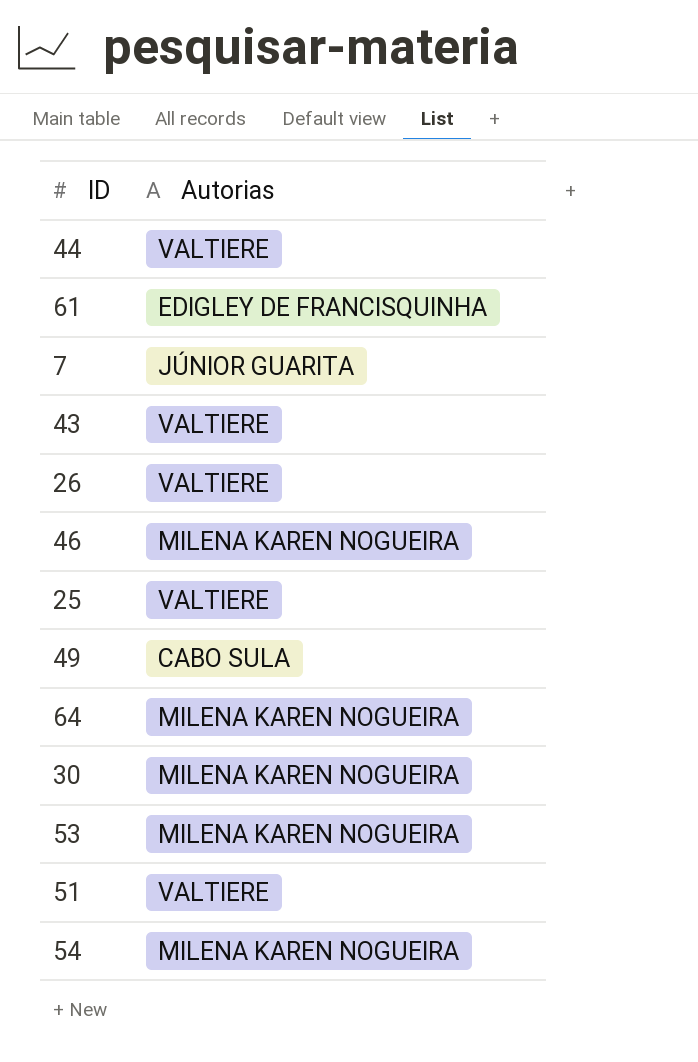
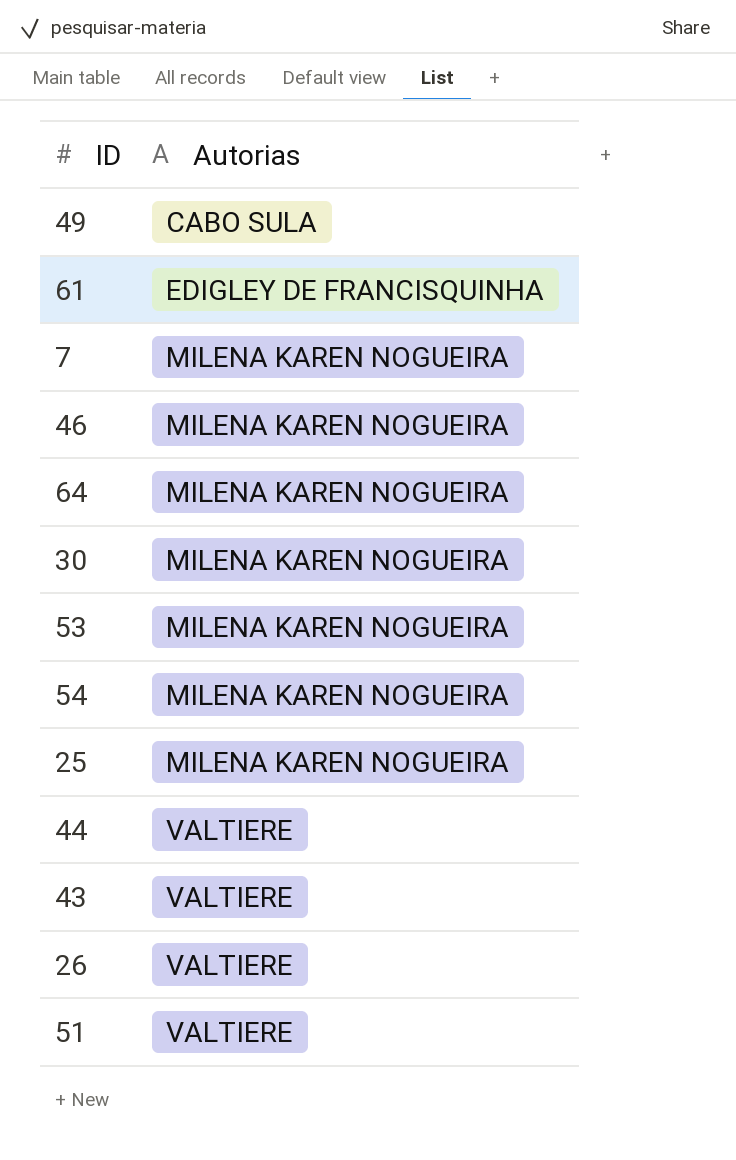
row order: none -> Autorias ascending
7 | Autorias: JÚNIOR GUARITA -> MILENA KAREN NOGUEIRA
25 | Autorias: VALTIERE -> MILENA KAREN NOGUEIRA

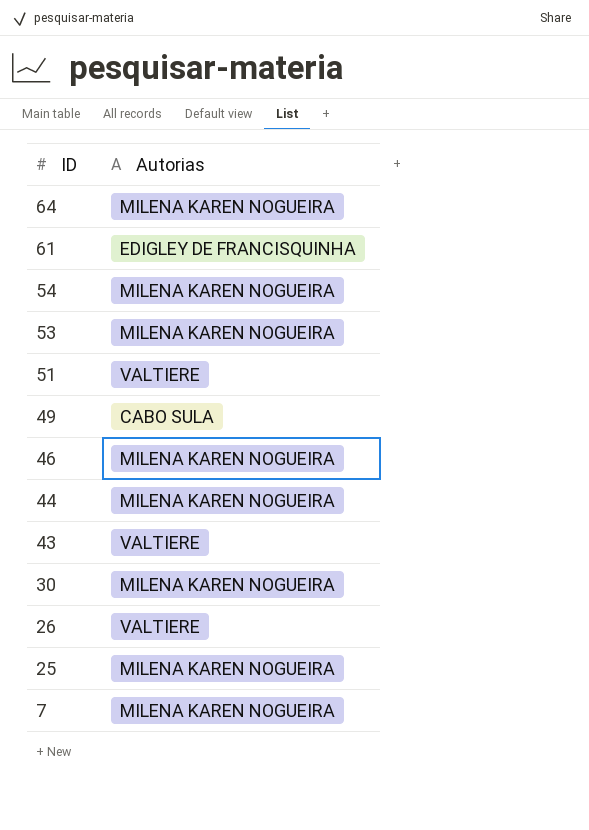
row order: Autorias ascending -> ID descending
44 | Autorias: VALTIERE -> MILENA KAREN NOGUEIRA

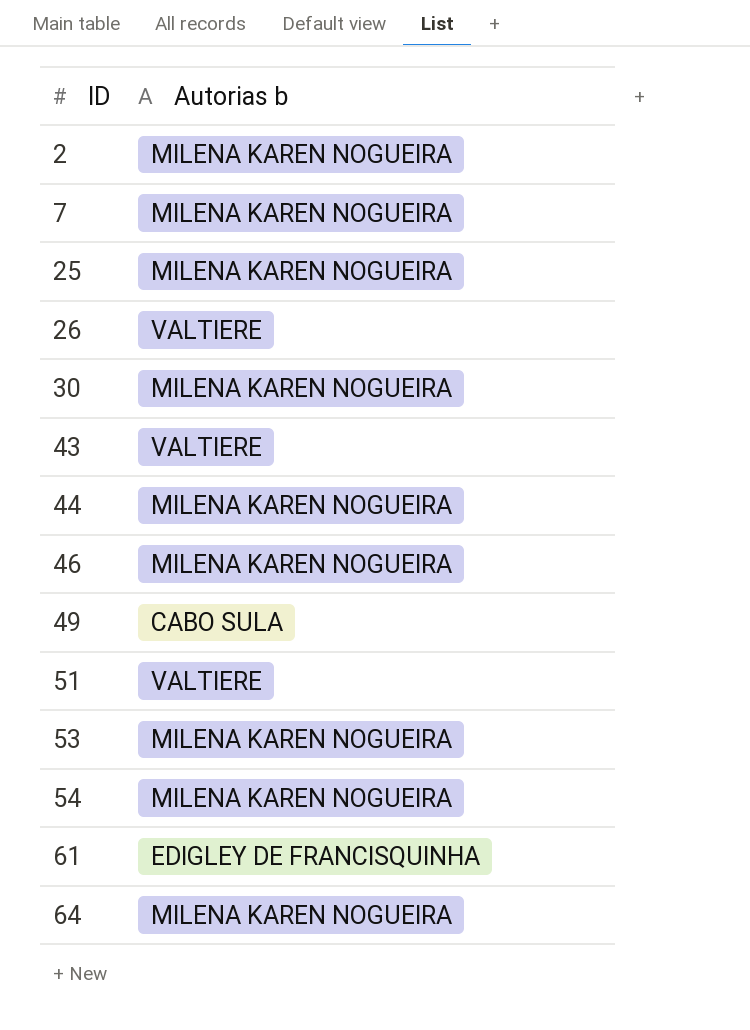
row order: ID descending -> ID ascending
column name: Autorias -> Autorias b
row 2: none -> MILENA KAREN NOGUEIRA

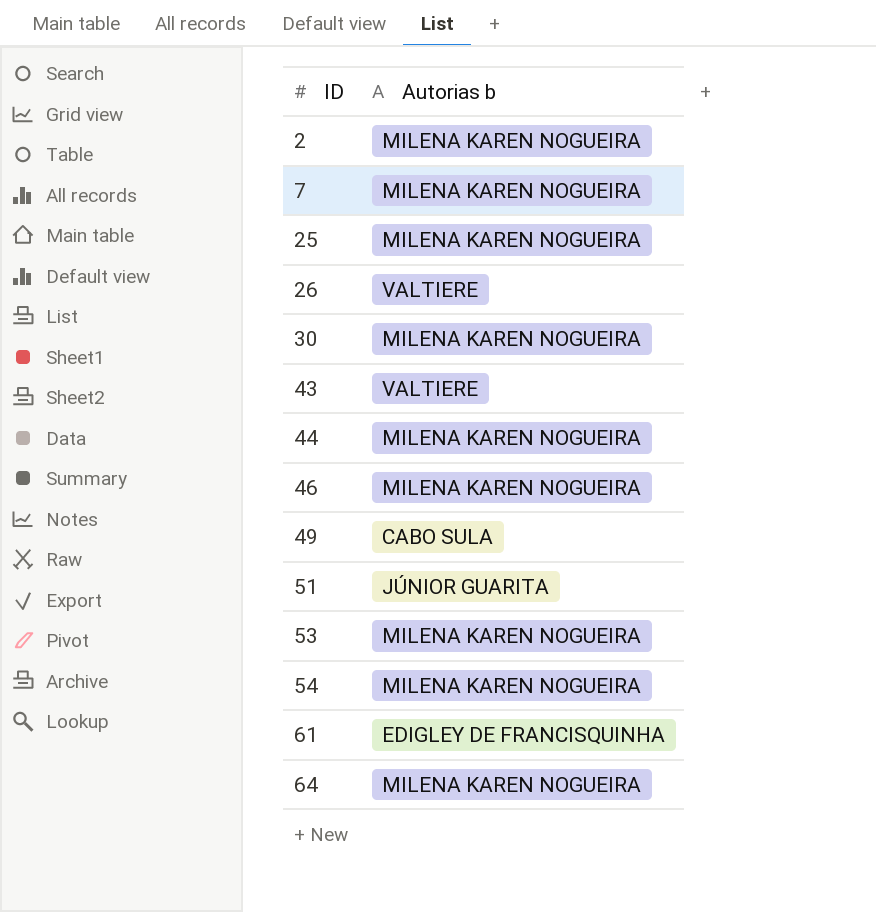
51 | Autorias b: VALTIERE -> JÚNIOR GUARITA

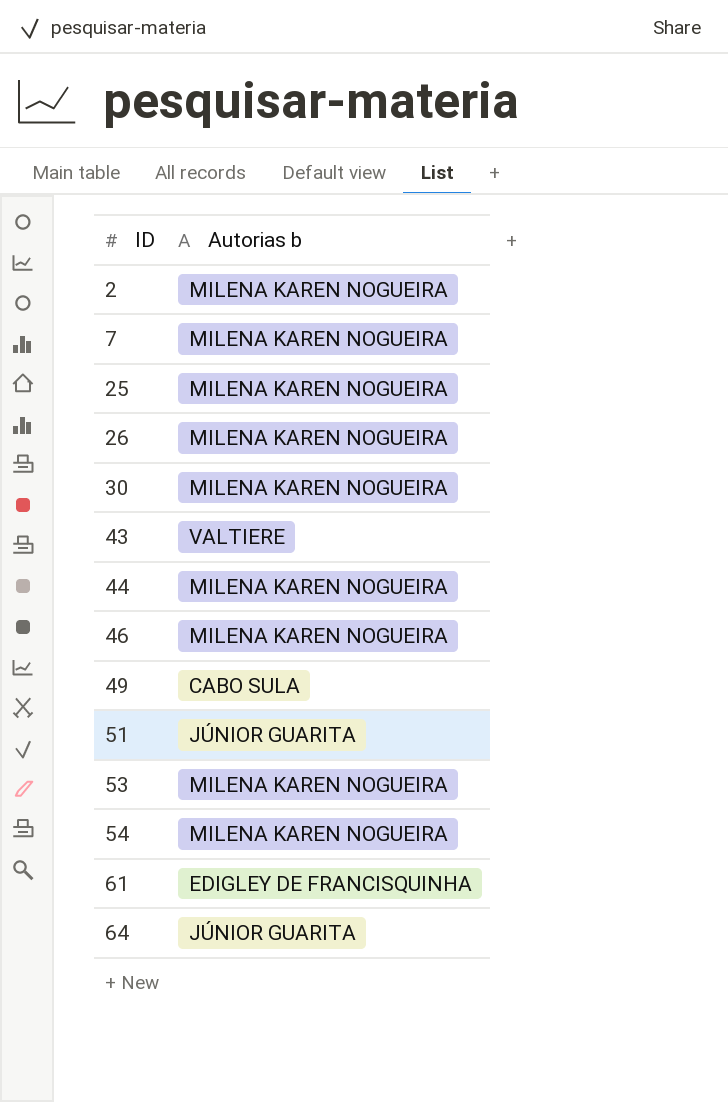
26 | Autorias b: VALTIERE -> MILENA KAREN NOGUEIRA
64 | Autorias b: MILENA KAREN NOGUEIRA -> JÚNIOR GUARITA

